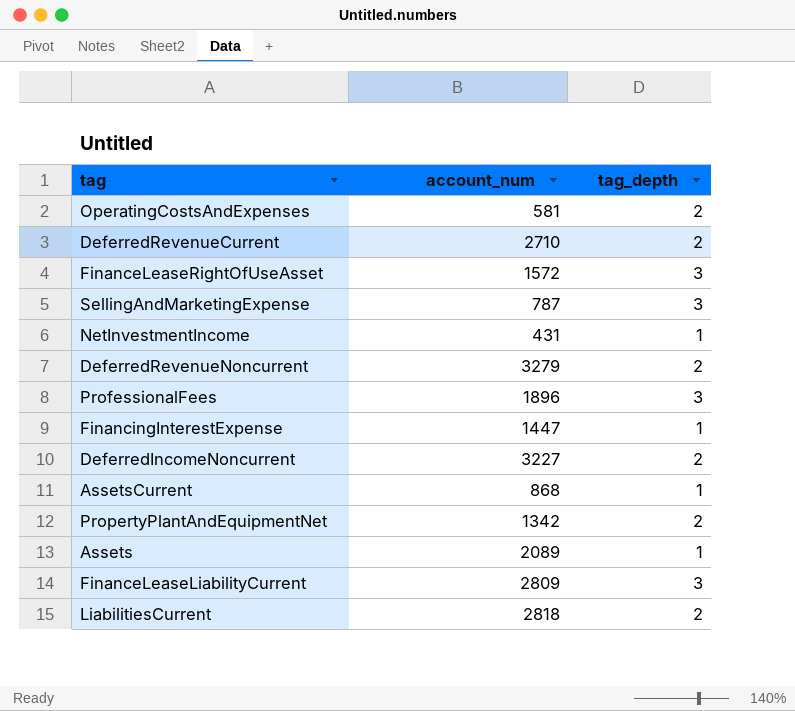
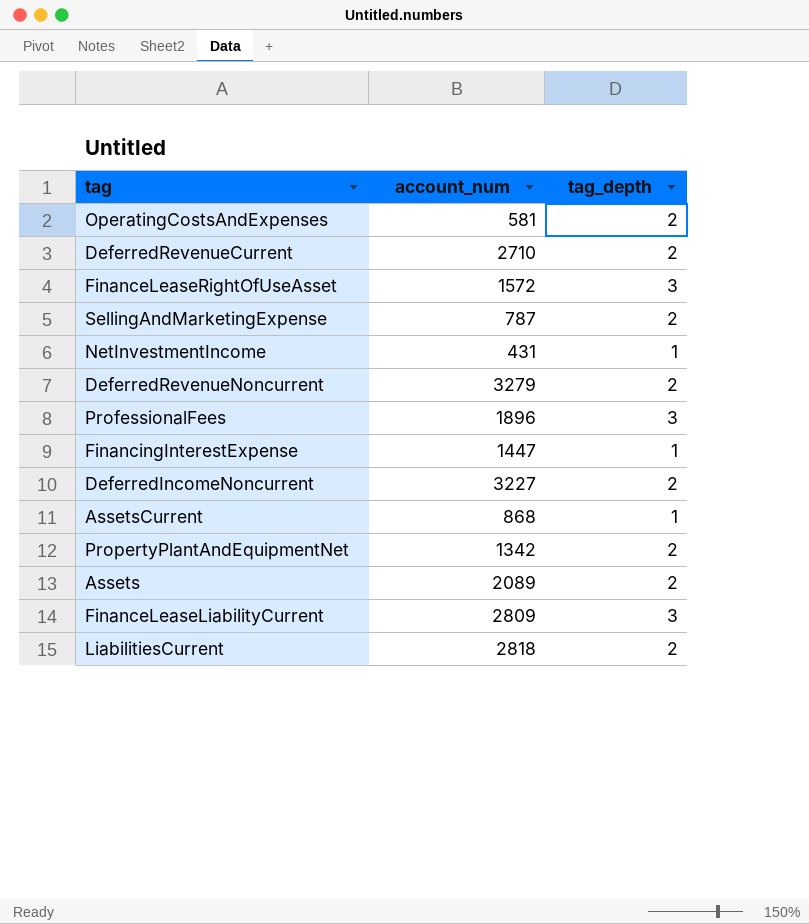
SellingAndMarketingExpense | tag_depth: 3 -> 2
Assets | tag_depth: 1 -> 2

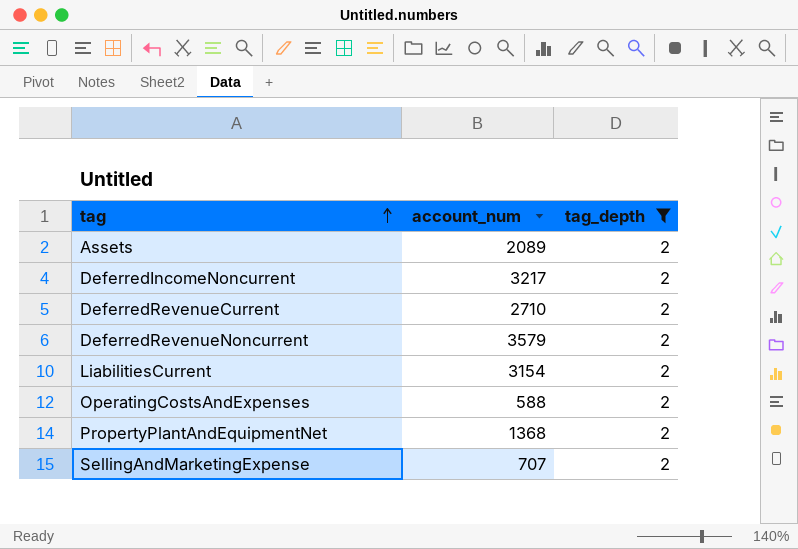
filter: none -> tag_depth = 2
row order: none -> tag ascending
DeferredIncomeNoncurrent | account_num: 3227 -> 3217
DeferredRevenueNoncurrent | account_num: 3279 -> 3579
LiabilitiesCurrent | account_num: 2818 -> 3154
OperatingCostsAndExpenses | account_num: 581 -> 588
PropertyPlantAndEquipmentNet | account_num: 1342 -> 1368
SellingAndMarketingExpense | account_num: 787 -> 707

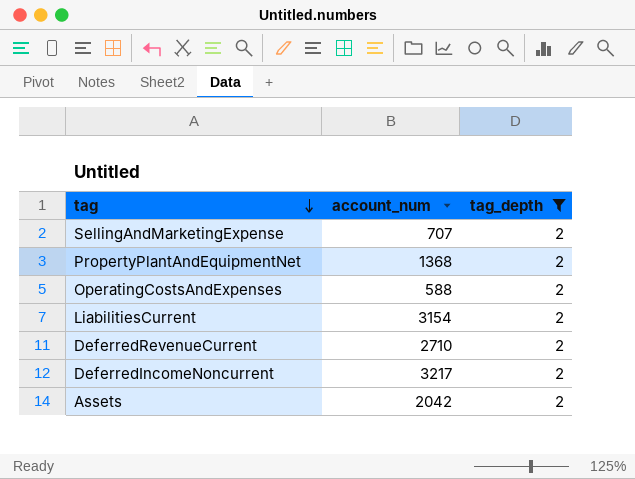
row order: tag ascending -> tag descending
row DeferredRevenueNoncurrent: 3579 | 2 -> none
Assets | account_num: 2089 -> 2042

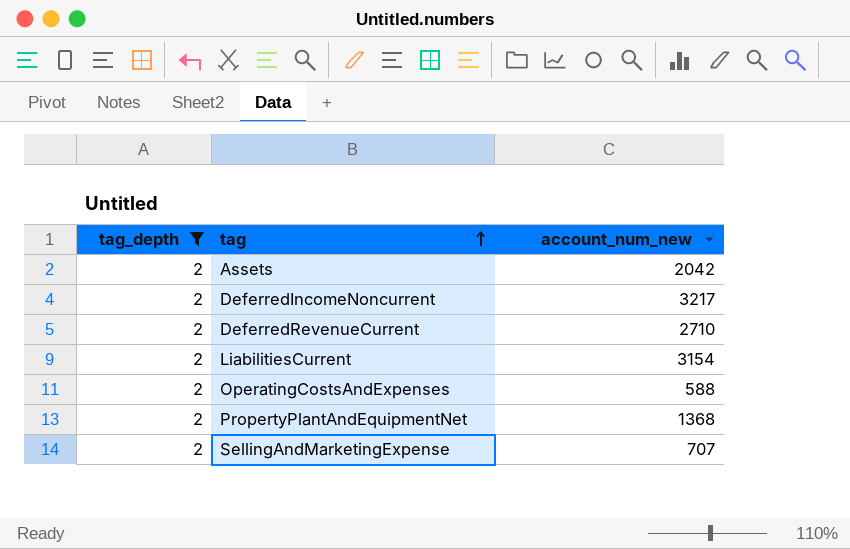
row order: tag descending -> tag ascending
column tag_depth | position: 3 -> 1
column name: account_num -> account_num_new

